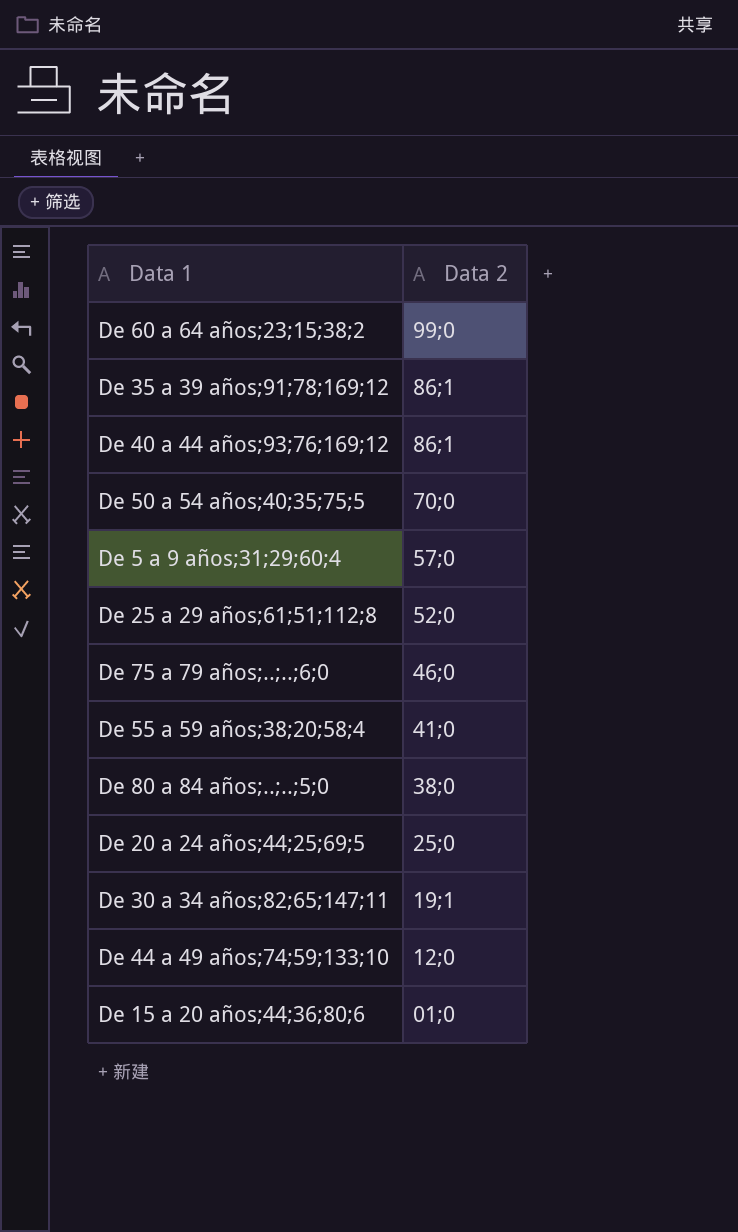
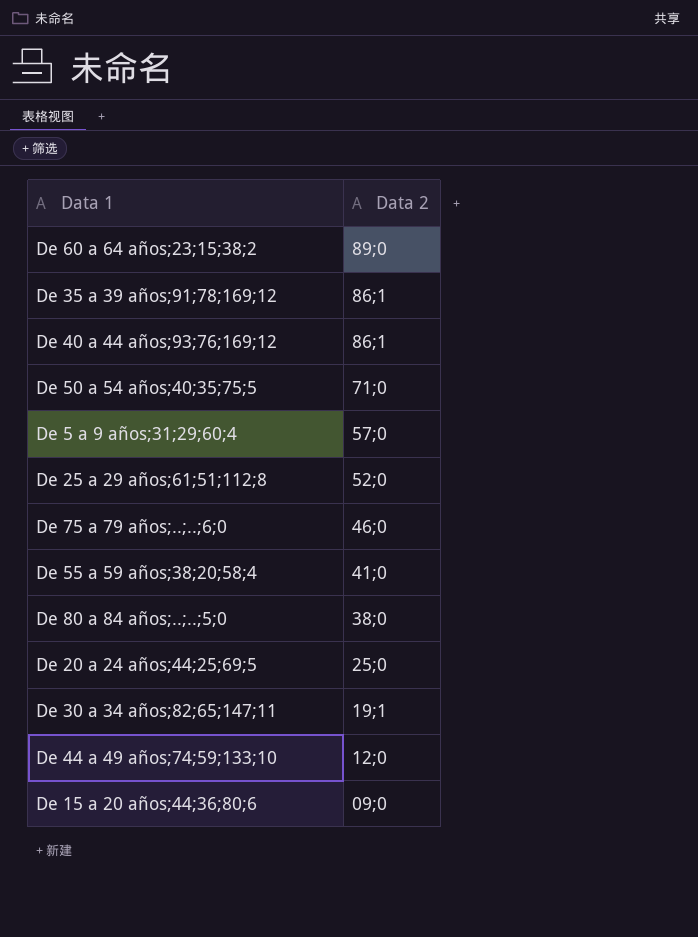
De 60 a 64 años;23;15;38;2 | Data 2: 99;0 -> 89;0
De 50 a 54 años;40;35;75;5 | Data 2: 70;0 -> 71;0
De 15 a 20 años;44;36;80;6 | Data 2: 01;0 -> 09;0

